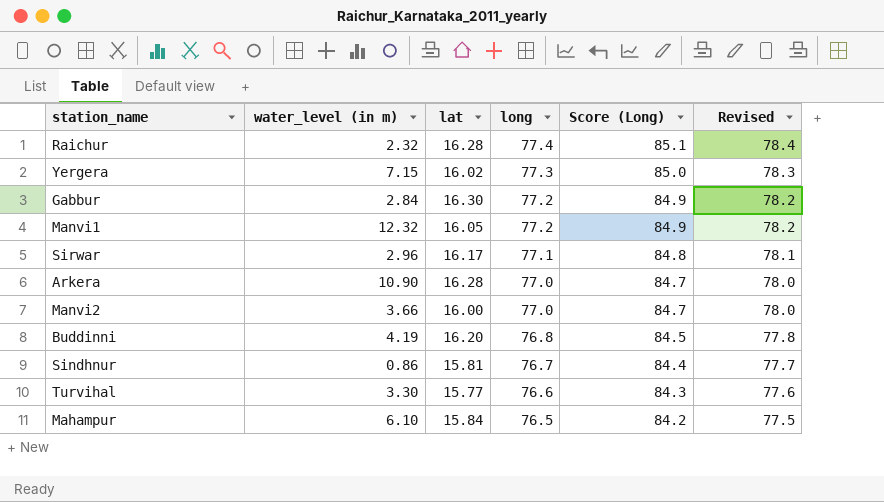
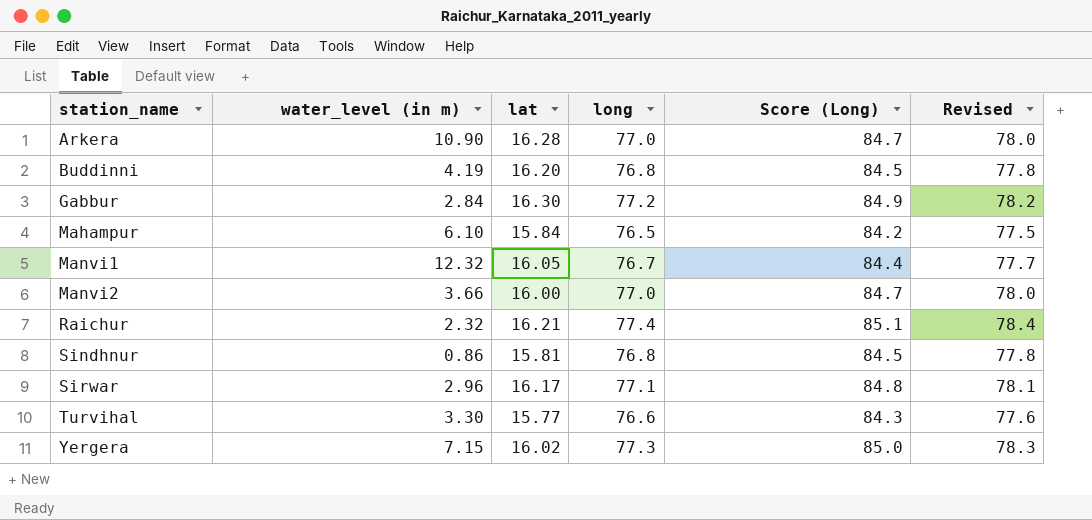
row order: long descending -> station_name ascending
Manvi1 | long: 77.2 -> 76.7
Manvi1 | Score (Long): 84.9 -> 84.4
Manvi1 | Revised: 78.2 -> 77.7
Raichur | lat: 16.28 -> 16.21
Sindhnur | long: 76.7 -> 76.8
Sindhnur | Score (Long): 84.4 -> 84.5
Sindhnur | Revised: 77.7 -> 77.8

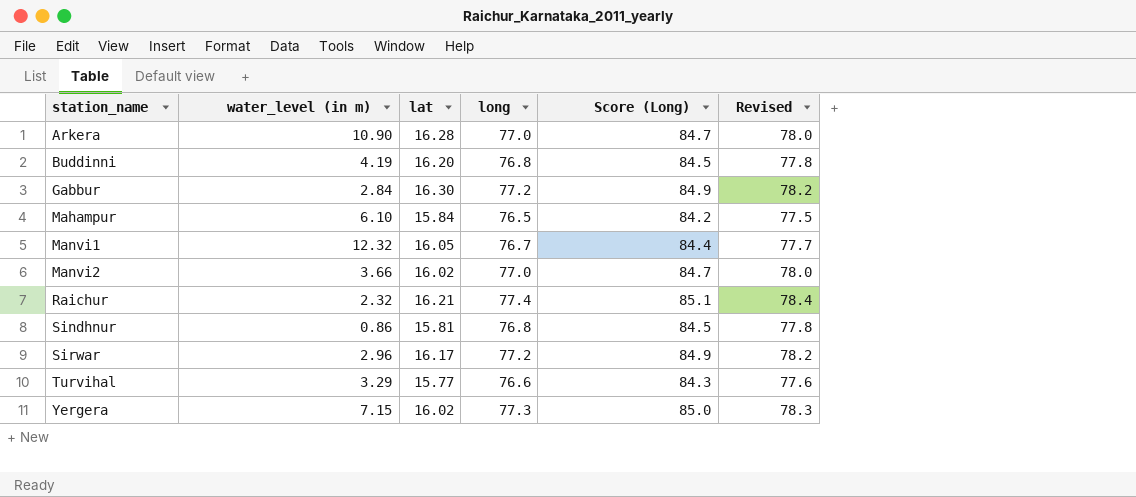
Manvi2 | lat: 16.00 -> 16.02
Sirwar | long: 77.1 -> 77.2
Sirwar | Score (Long): 84.8 -> 84.9
Sirwar | Revised: 78.1 -> 78.2
Turvihal | water_level (in m): 3.30 -> 3.29

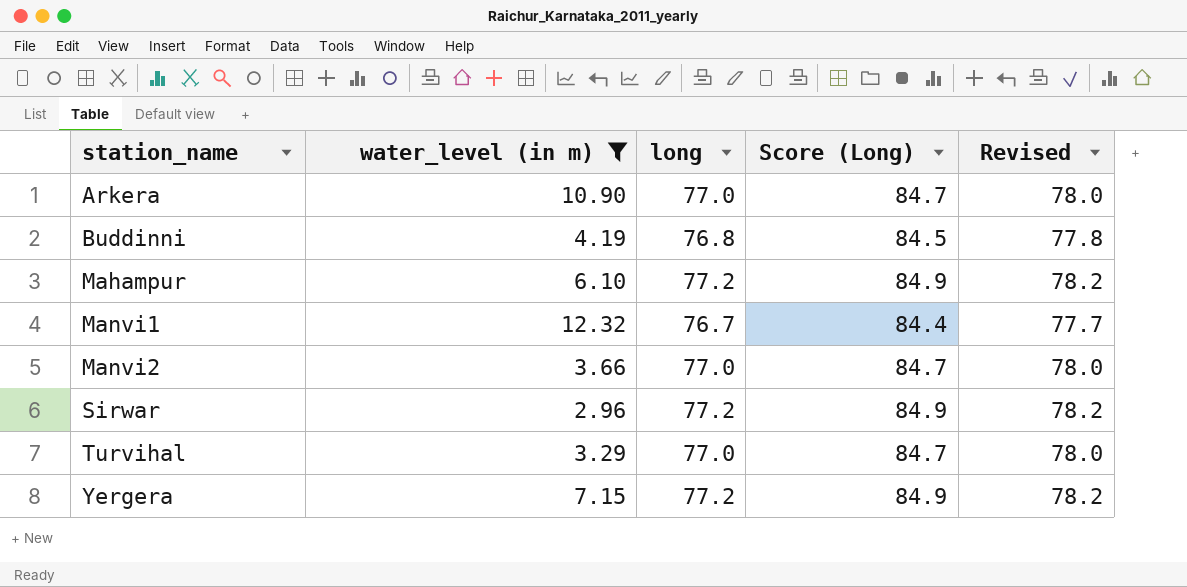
filter: none -> water_level (in m) >= 2.96
column lat | position: 3 -> none
Mahampur | long: 76.5 -> 77.2
Mahampur | Score (Long): 84.2 -> 84.9
Mahampur | Revised: 77.5 -> 78.2
Turvihal | long: 76.6 -> 77.0
Turvihal | Score (Long): 84.3 -> 84.7
Turvihal | Revised: 77.6 -> 78.0
Yergera | long: 77.3 -> 77.2
Yergera | Score (Long): 85.0 -> 84.9
Yergera | Revised: 78.3 -> 78.2

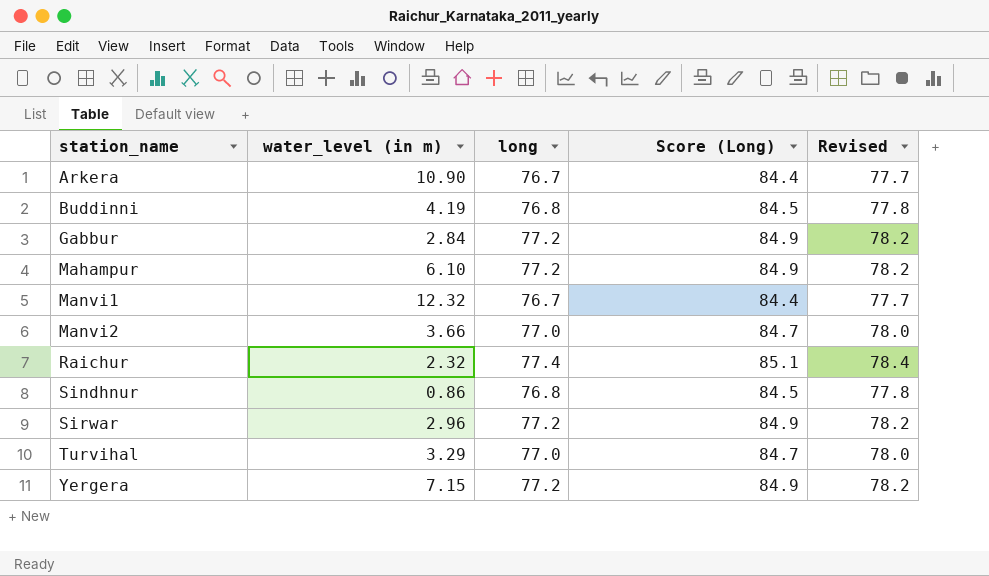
filter: water_level (in m) >= 2.96 -> none
Arkera | long: 77.0 -> 76.7
Arkera | Score (Long): 84.7 -> 84.4
Arkera | Revised: 78.0 -> 77.7

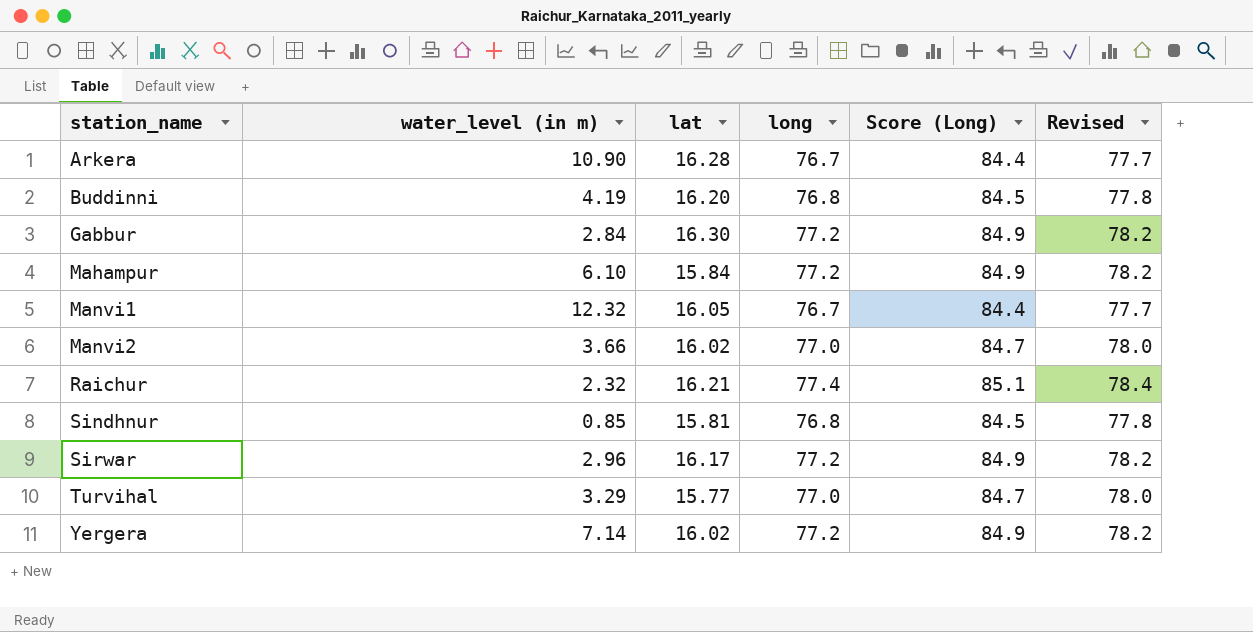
column lat | position: none -> 3
Sindhnur | water_level (in m): 0.86 -> 0.85
Yergera | water_level (in m): 7.15 -> 7.14

